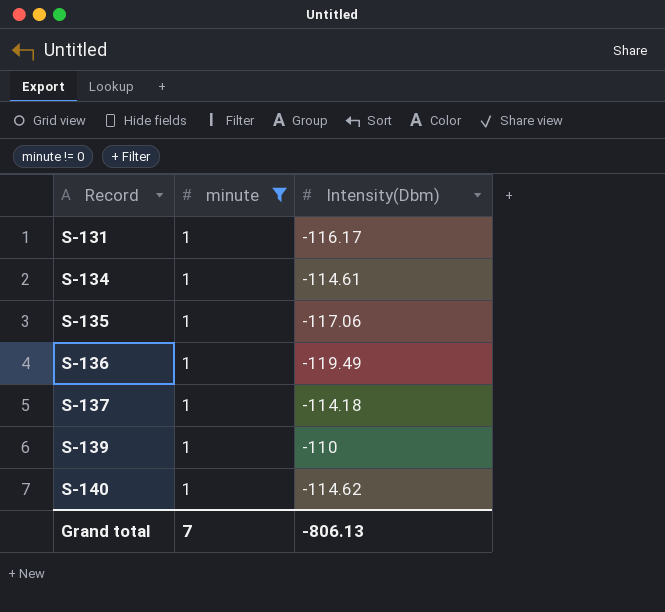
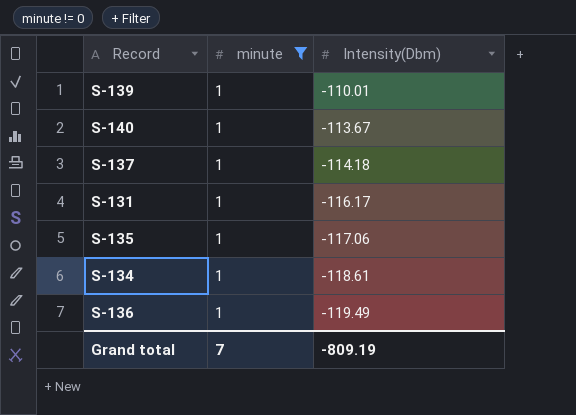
row order: Record ascending -> Intensity(Dbm) descending
S-139 | Intensity(Dbm): -110 -> -110.01
S-140 | Intensity(Dbm): -114.62 -> -113.67
S-134 | Intensity(Dbm): -114.61 -> -118.61
Grand total | Intensity(Dbm): -806.13 -> -809.19

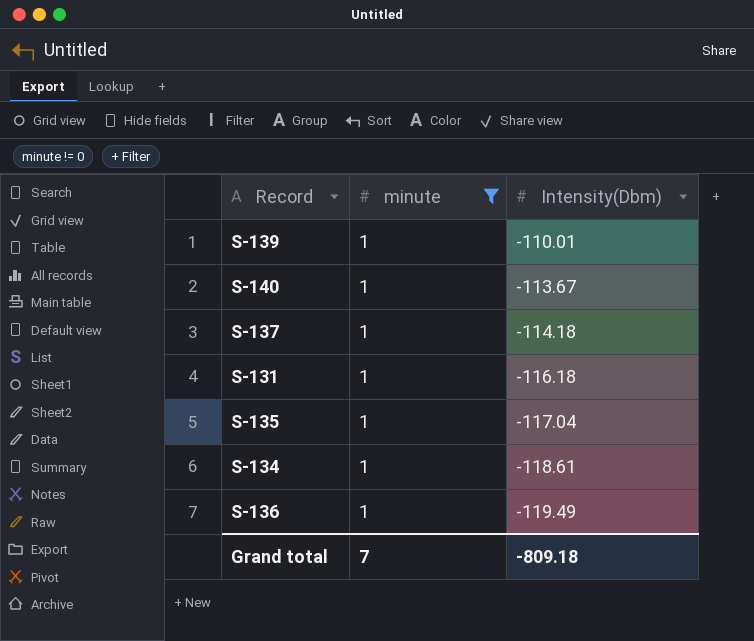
S-131 | Intensity(Dbm): -116.17 -> -116.18
S-135 | Intensity(Dbm): -117.06 -> -117.04
Grand total | Intensity(Dbm): -809.19 -> -809.18

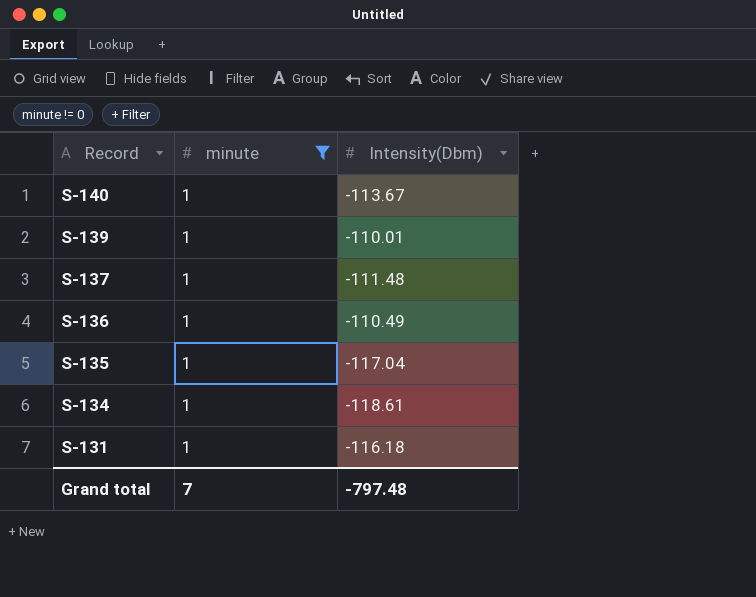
row order: Intensity(Dbm) descending -> Record descending
S-137 | Intensity(Dbm): -114.18 -> -111.48
S-136 | Intensity(Dbm): -119.49 -> -110.49
Grand total | Intensity(Dbm): -809.18 -> -797.48

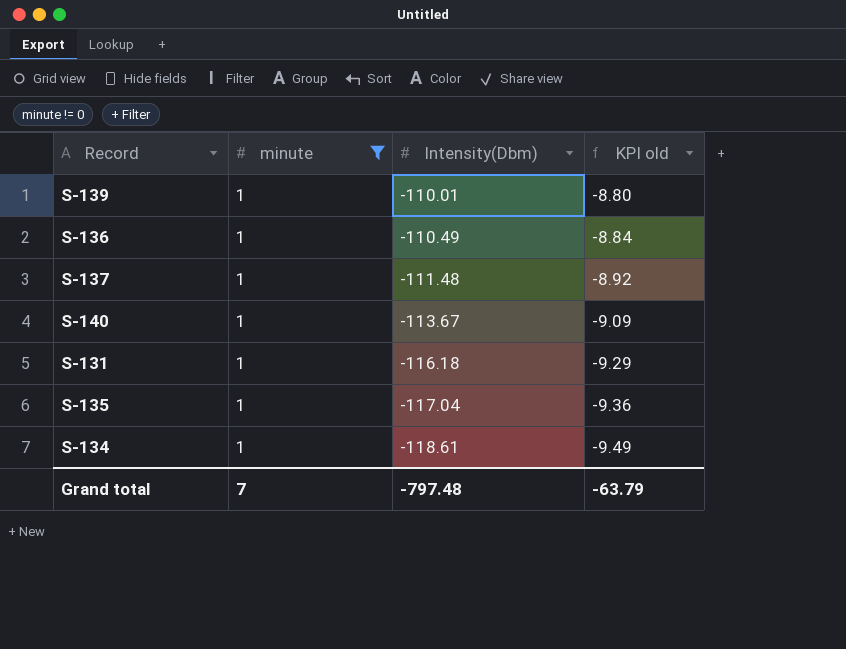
row order: Record descending -> Intensity(Dbm) descending
column KPI old | formula: none -> [Intensity(Dbm)] * 0.08

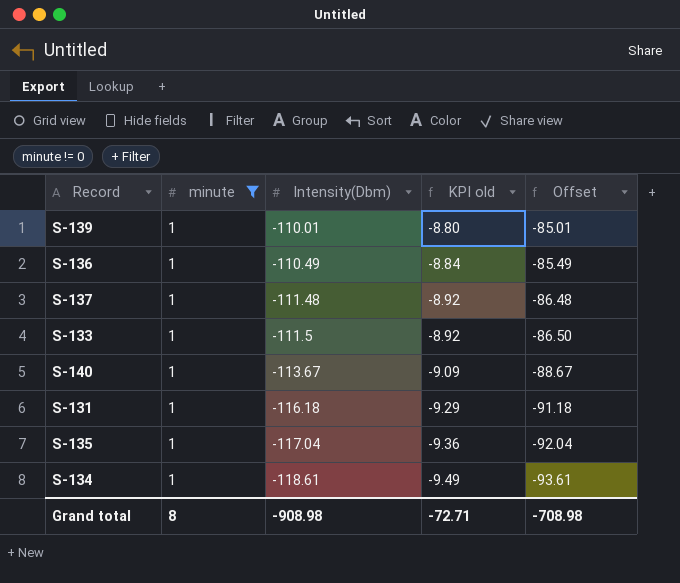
column Offset | formula: none -> [Intensity(Dbm)] + 25
row S-133: none -> 1 | -111.5 | -8.92 | -86.50
Grand total | minute: 7 -> 8
Grand total | Intensity(Dbm): -797.48 -> -908.98
Grand total | KPI old: -63.79 -> -72.71

